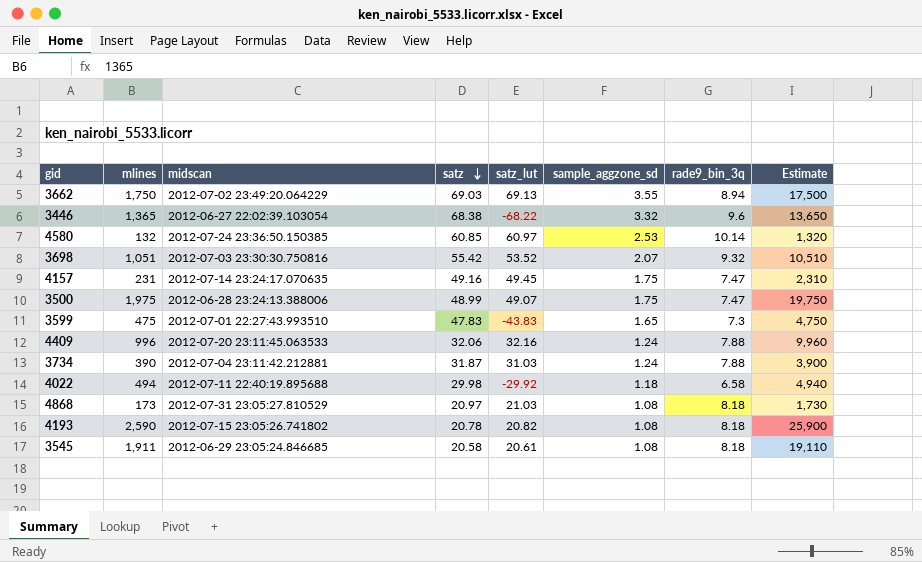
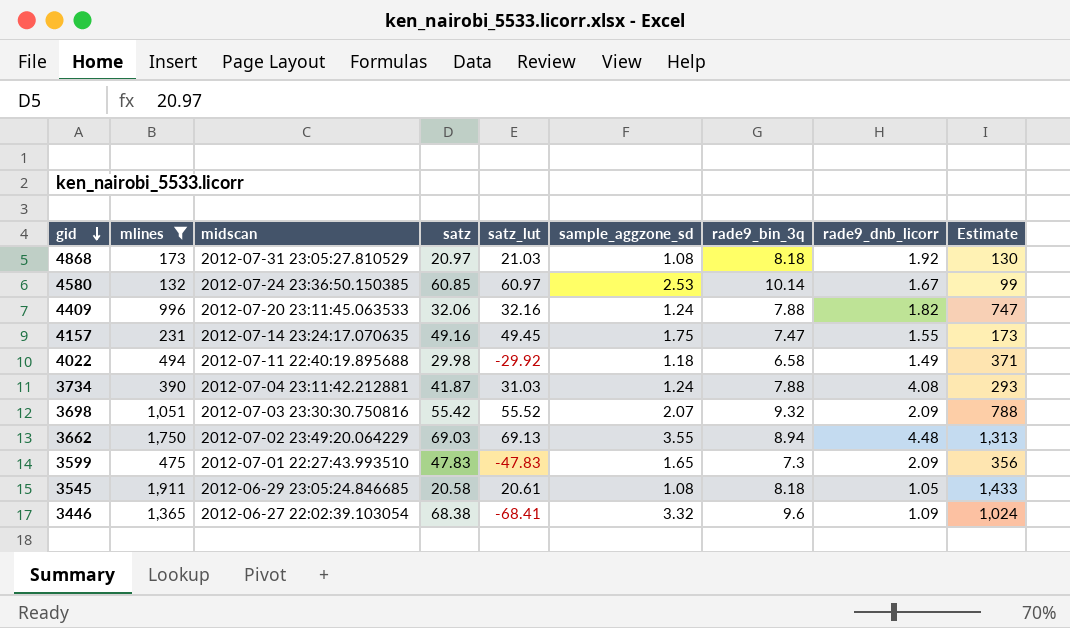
filter: none -> mlines <= 1,911
row order: satz descending -> gid descending
column rade9_dnb_licorr | position: none -> 8
column Estimate | formula: [mlines] * 10 -> [mlines] * 0.75
3734 | satz: 31.87 -> 41.87
3698 | satz_lut: 53.52 -> 55.52
3599 | satz_lut: -43.83 -> -47.83
3446 | satz_lut: -68.22 -> -68.41

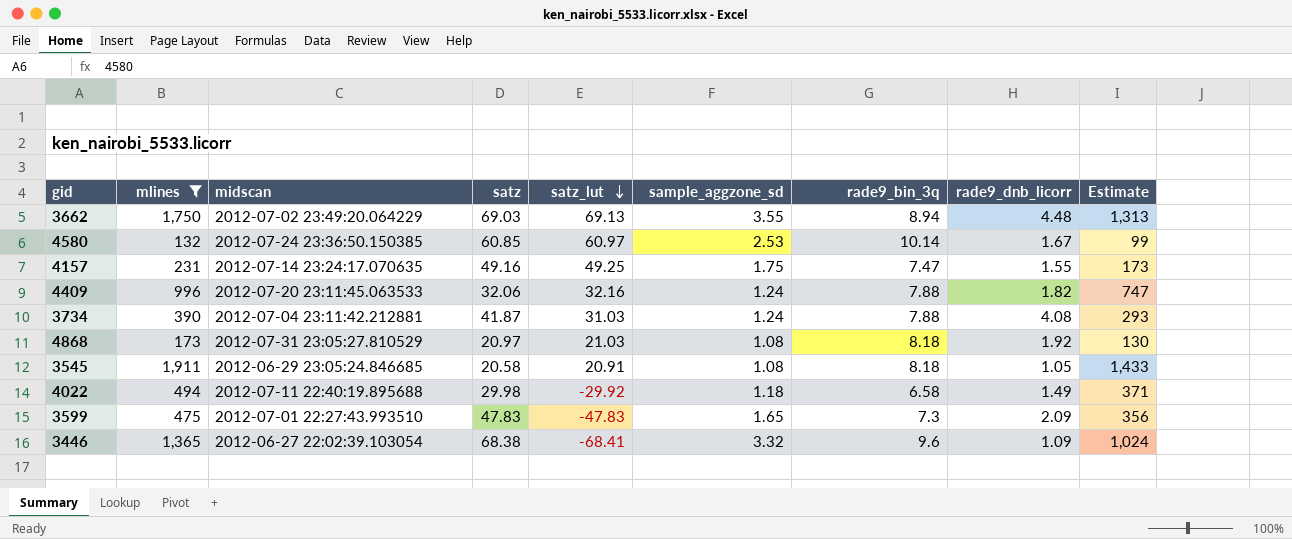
row order: gid descending -> satz_lut descending
row 3698: 1,051 | 2012-07-03 23:30:30.750816 | 55.42 | 55.52 | 2.07 | 9.32 | 2.09 | 788 -> none
4157 | satz_lut: 49.45 -> 49.25
3545 | satz_lut: 20.61 -> 20.91

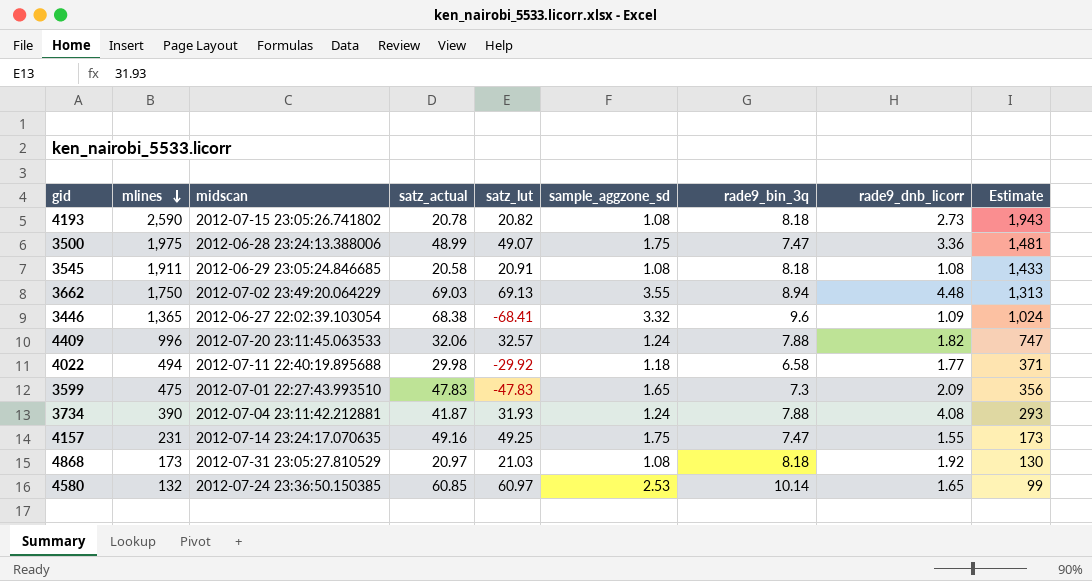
filter: mlines <= 1,911 -> none
row order: satz_lut descending -> mlines descending
column name: satz -> satz_actual
3545 | rade9_dnb_licorr: 1.05 -> 1.08
4409 | satz_lut: 32.16 -> 32.57
4022 | rade9_dnb_licorr: 1.49 -> 1.77
3734 | satz_lut: 31.03 -> 31.93
4580 | rade9_dnb_licorr: 1.67 -> 1.65

